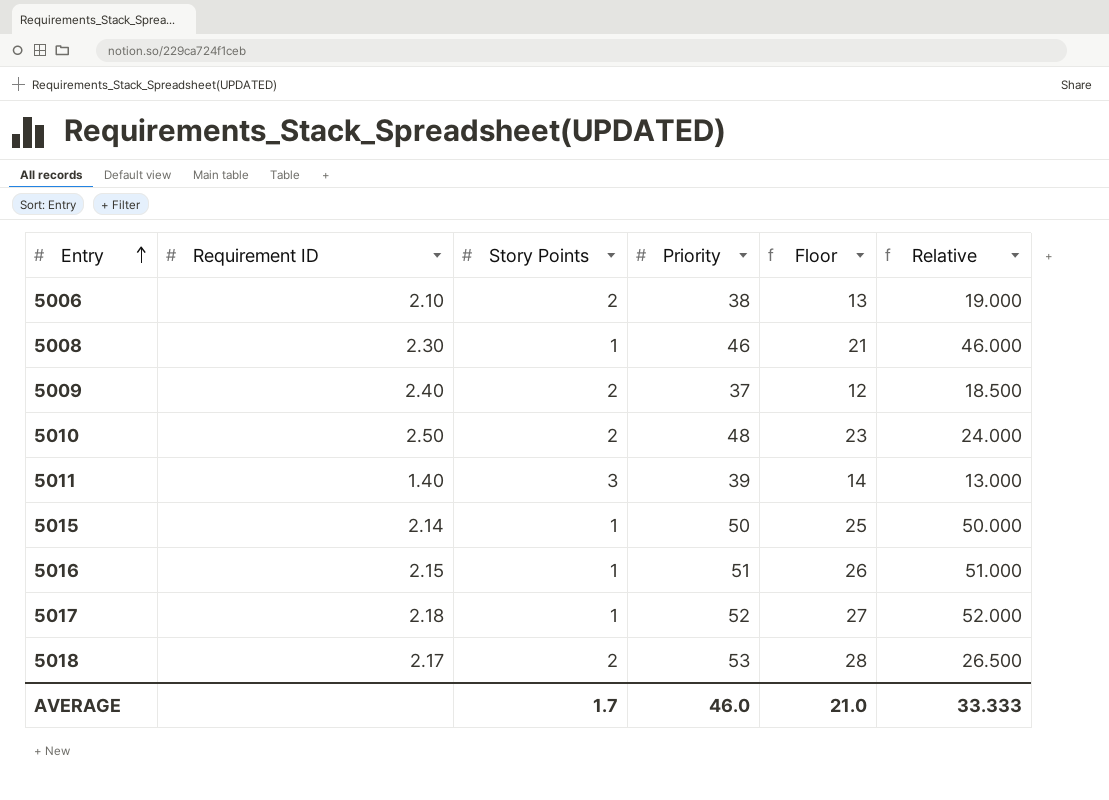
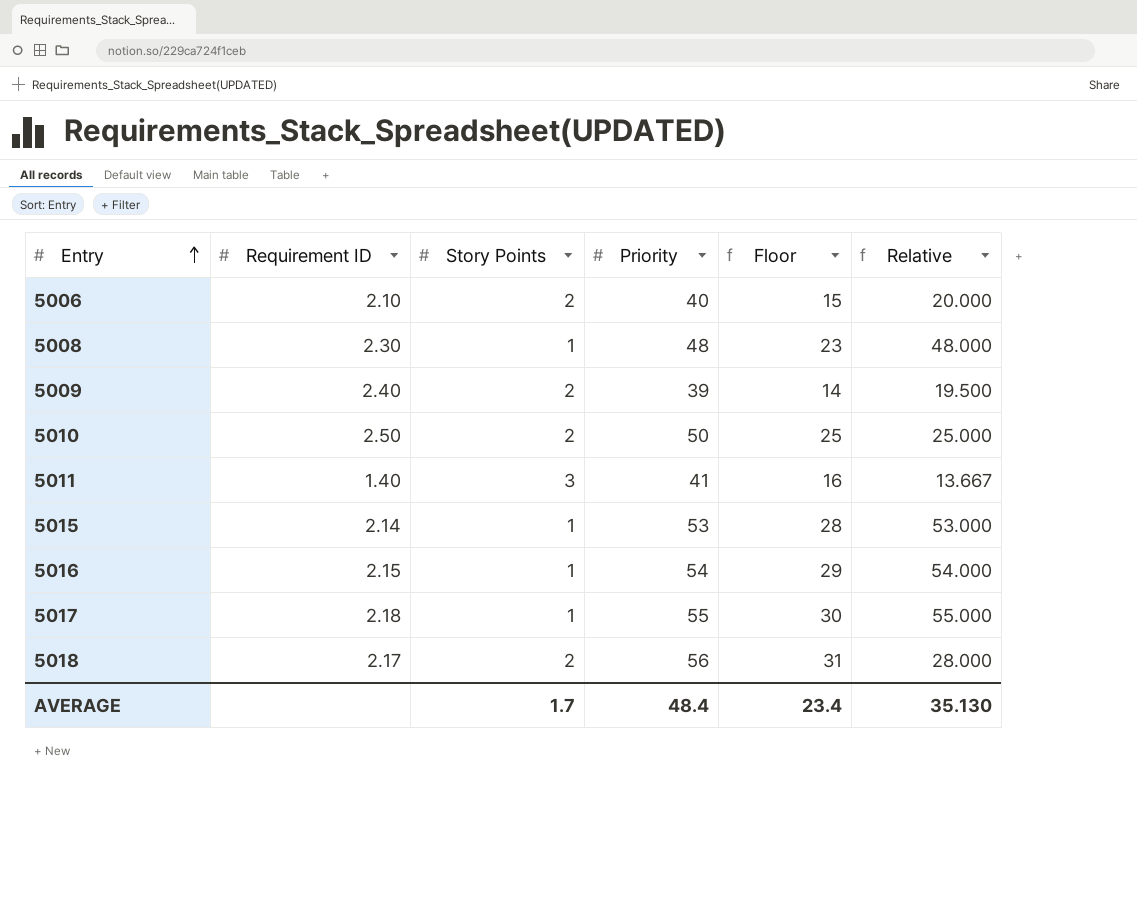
5006 | Priority: 38 -> 40
5006 | Floor: 13 -> 15
5006 | Relative: 19.000 -> 20.000
5008 | Priority: 46 -> 48
5008 | Floor: 21 -> 23
5008 | Relative: 46.000 -> 48.000
5009 | Priority: 37 -> 39
5009 | Floor: 12 -> 14
5009 | Relative: 18.500 -> 19.500
5010 | Priority: 48 -> 50
5010 | Floor: 23 -> 25
5010 | Relative: 24.000 -> 25.000
5011 | Priority: 39 -> 41
5011 | Floor: 14 -> 16
5011 | Relative: 13.000 -> 13.667
5015 | Priority: 50 -> 53
5015 | Floor: 25 -> 28
5015 | Relative: 50.000 -> 53.000
5016 | Priority: 51 -> 54
5016 | Floor: 26 -> 29
5016 | Relative: 51.000 -> 54.000
5017 | Priority: 52 -> 55
5017 | Floor: 27 -> 30
5017 | Relative: 52.000 -> 55.000
5018 | Priority: 53 -> 56
5018 | Floor: 28 -> 31
5018 | Relative: 26.500 -> 28.000
AVERAGE | Priority: 46.0 -> 48.4
AVERAGE | Floor: 21.0 -> 23.4
AVERAGE | Relative: 33.333 -> 35.130

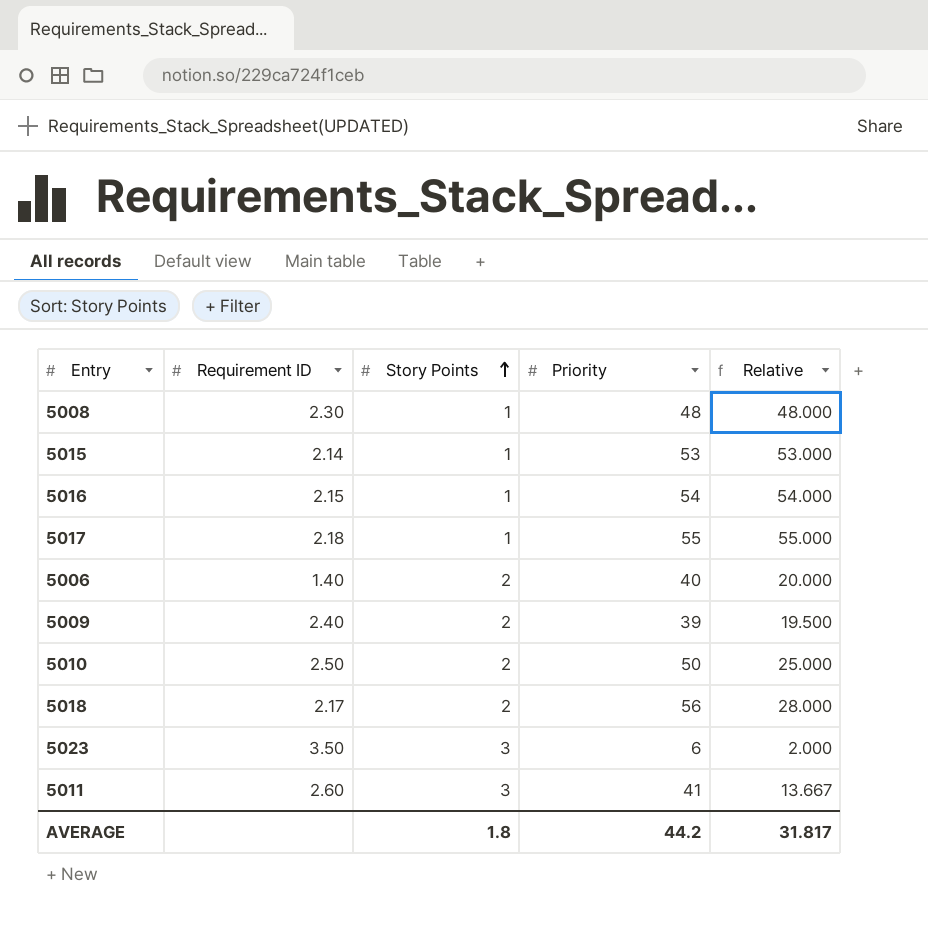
row order: Entry ascending -> Story Points ascending
column Floor | formula: [Priority] - 25 -> none
5006 | Requirement ID: 2.10 -> 1.40
row 5023: none -> 3.50 | 3 | 6 | 2.000
5011 | Requirement ID: 1.40 -> 2.60
AVERAGE | Story Points: 1.7 -> 1.8
AVERAGE | Priority: 48.4 -> 44.2
AVERAGE | Relative: 35.130 -> 31.817

